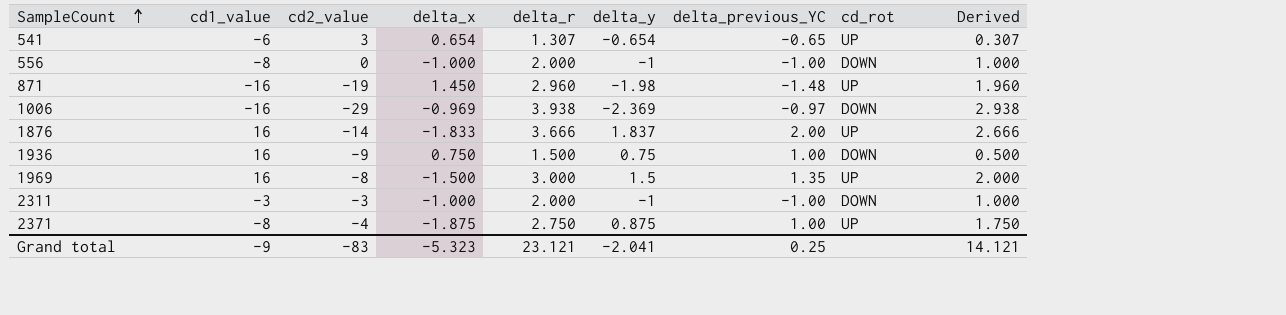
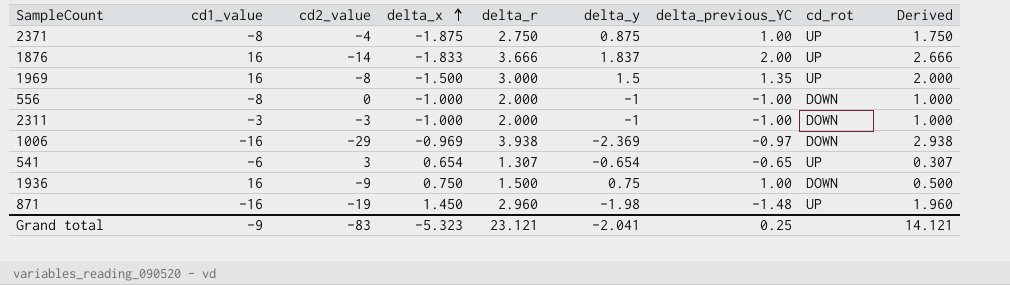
row order: SampleCount ascending -> delta_x ascending

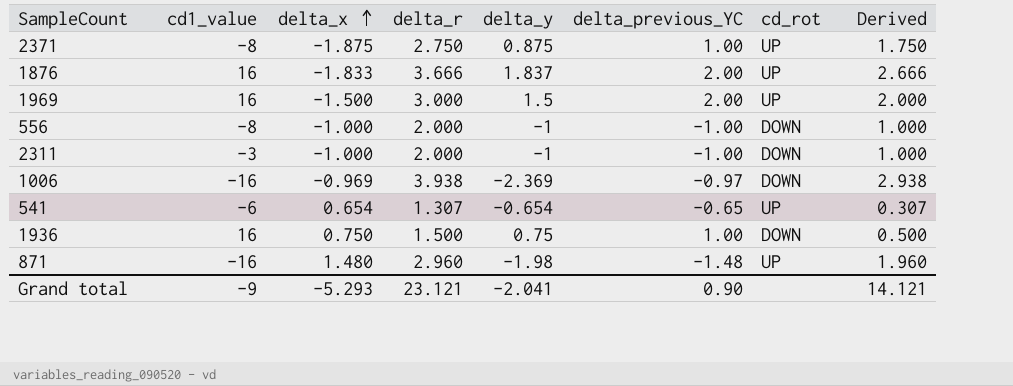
column cd2_value | position: 3 -> none
1969 | delta_previous_YC: 1.35 -> 2.00
871 | delta_x: 1.450 -> 1.480
Grand total | delta_x: -5.323 -> -5.293
Grand total | delta_previous_YC: 0.25 -> 0.90

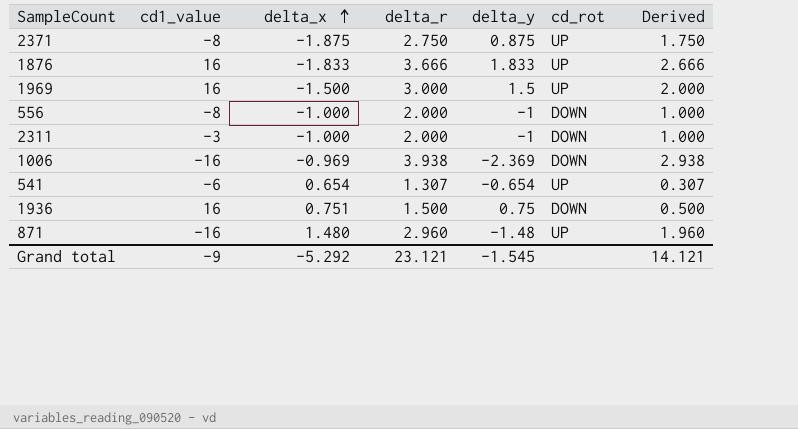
column delta_previous_YC | position: 6 -> none
1876 | delta_y: 1.837 -> 1.833
1936 | delta_x: 0.750 -> 0.751
871 | delta_y: -1.98 -> -1.48
Grand total | delta_x: -5.293 -> -5.292
Grand total | delta_y: -2.041 -> -1.545

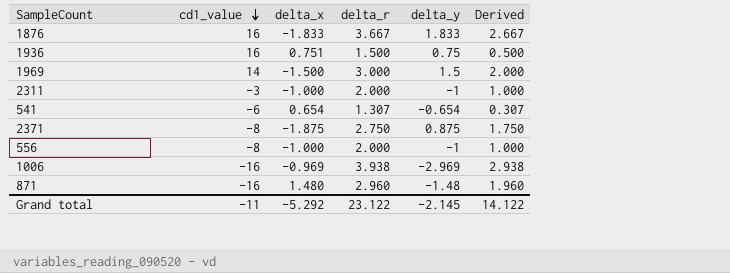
row order: delta_x ascending -> cd1_value descending
column cd_rot | position: 6 -> none
1876 | delta_r: 3.666 -> 3.667
1876 | Derived: 2.666 -> 2.667
1969 | cd1_value: 16 -> 14
1006 | delta_y: -2.369 -> -2.969
Grand total | cd1_value: -9 -> -11
Grand total | delta_r: 23.121 -> 23.122
Grand total | delta_y: -1.545 -> -2.145
Grand total | Derived: 14.121 -> 14.122

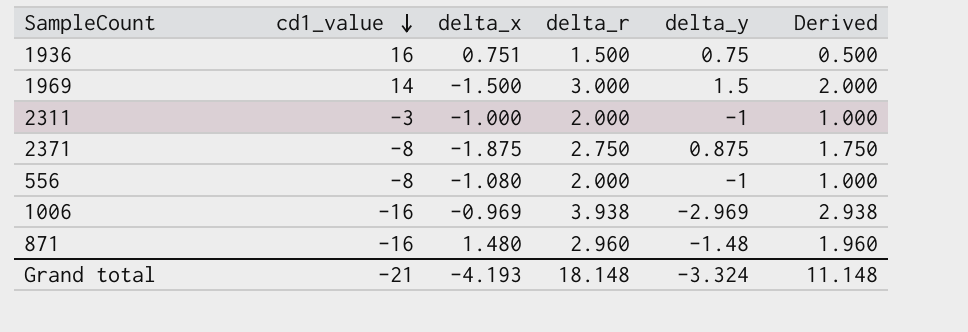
row 1876: 16 | -1.833 | 3.667 | 1.833 | 2.667 -> none
row 541: -6 | 0.654 | 1.307 | -0.654 | 0.307 -> none
556 | delta_x: -1.000 -> -1.080
Grand total | cd1_value: -11 -> -21
Grand total | delta_x: -5.292 -> -4.193
Grand total | delta_r: 23.122 -> 18.148
Grand total | delta_y: -2.145 -> -3.324
Grand total | Derived: 14.122 -> 11.148

